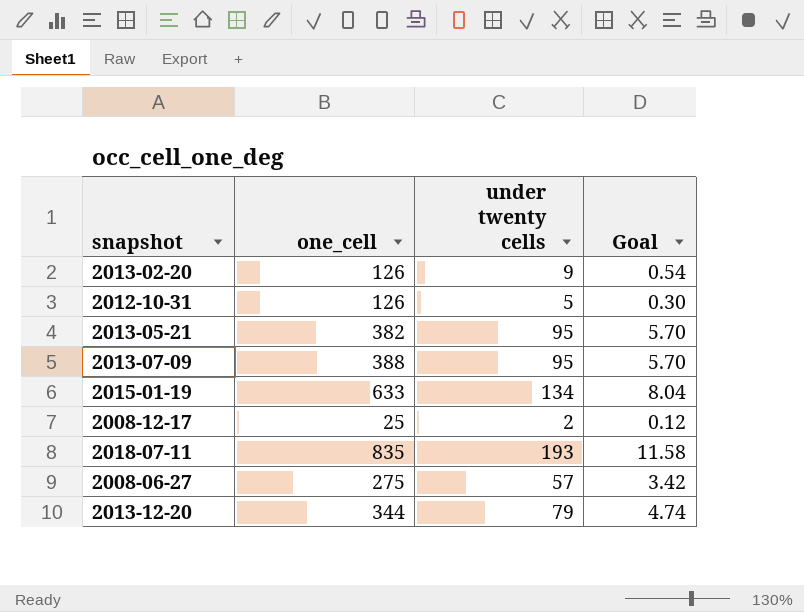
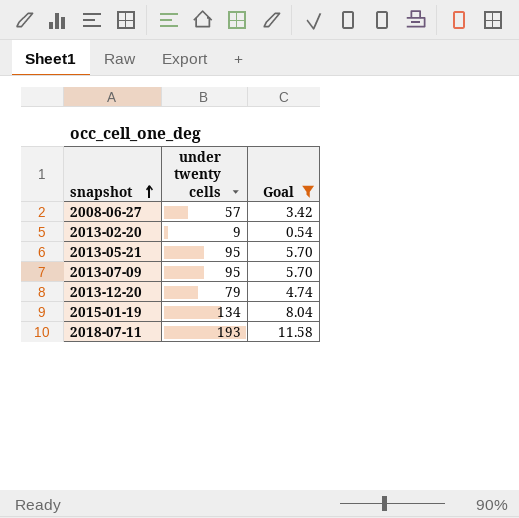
filter: none -> Goal >= 0.54
row order: none -> snapshot ascending
column one_cell | position: 2 -> none

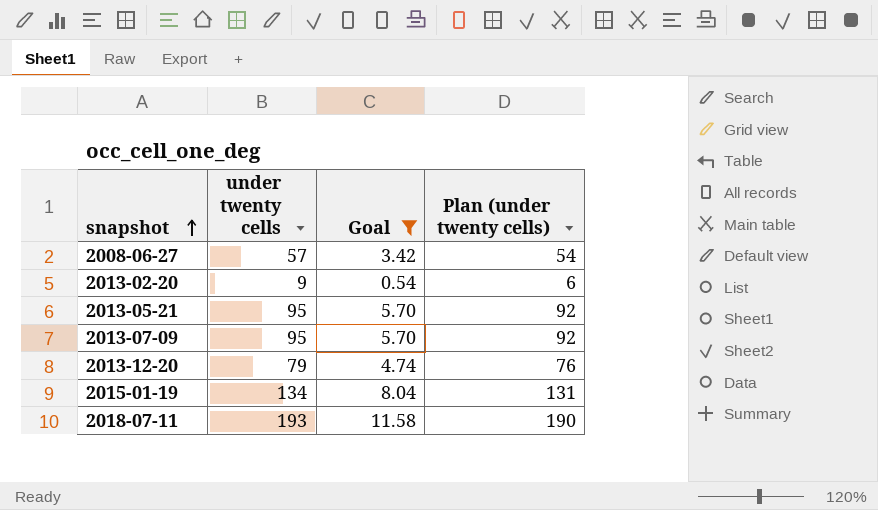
column Plan (under twenty cells) | formula: none -> [under twenty cells] - 3

